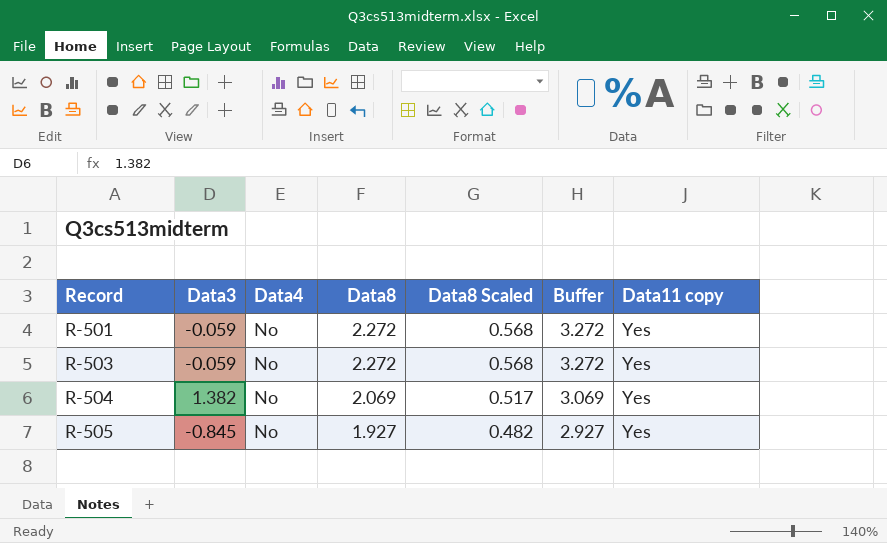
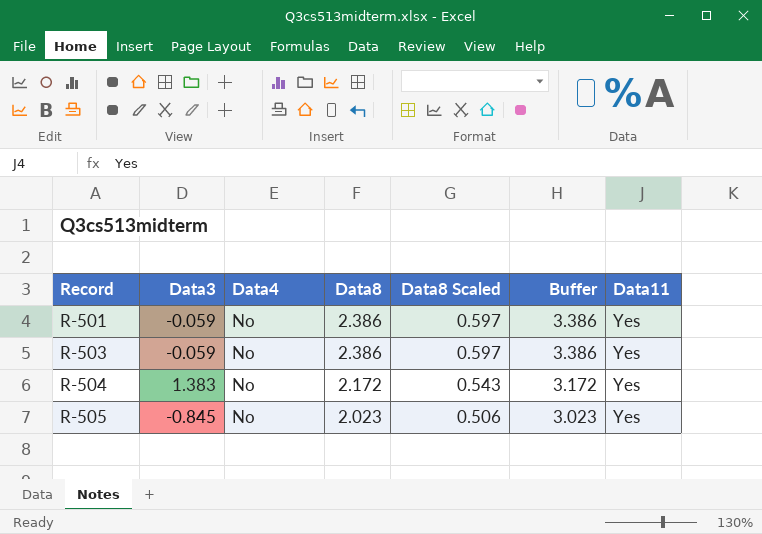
column name: Data11 copy -> Data11
R-501 | Data8: 2.272 -> 2.386
R-501 | Data8 Scaled: 0.568 -> 0.597
R-501 | Buffer: 3.272 -> 3.386
R-503 | Data8: 2.272 -> 2.386
R-503 | Data8 Scaled: 0.568 -> 0.597
R-503 | Buffer: 3.272 -> 3.386
R-504 | Data3: 1.382 -> 1.383
R-504 | Data8: 2.069 -> 2.172
R-504 | Data8 Scaled: 0.517 -> 0.543
R-504 | Buffer: 3.069 -> 3.172
R-505 | Data8: 1.927 -> 2.023
R-505 | Data8 Scaled: 0.482 -> 0.506
R-505 | Buffer: 2.927 -> 3.023

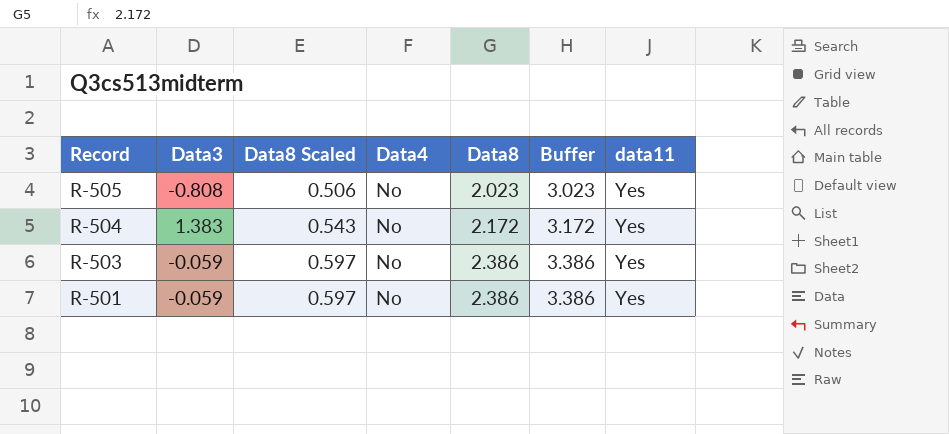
row order: Record ascending -> Record descending
column Data8 Scaled | position: 5 -> 3
column name: Data11 -> data11
R-505 | Data3: -0.845 -> -0.808

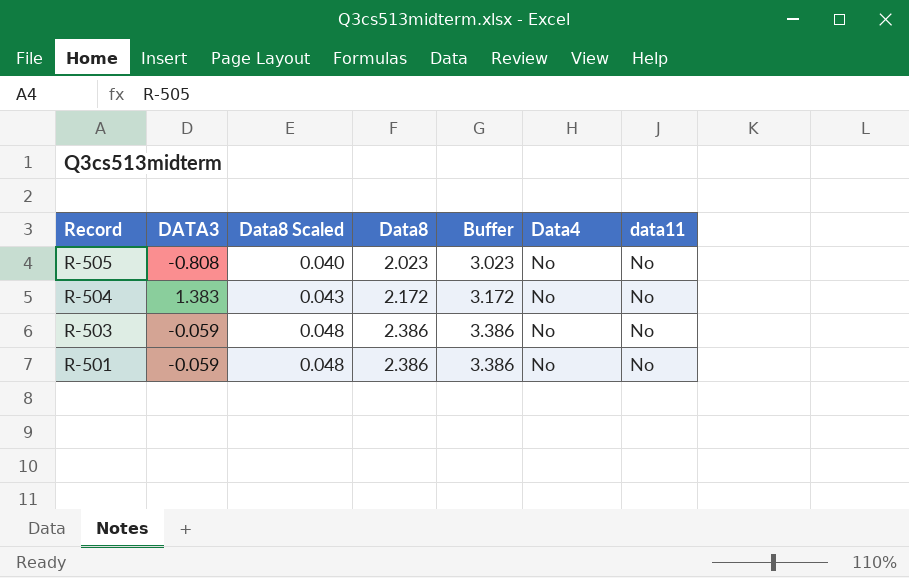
column name: Data3 -> DATA3
column Data8 Scaled | formula: [Data8] * 0.25 -> [Data8] * 0.02
column Data4 | position: 4 -> 6
R-505 | data11: Yes -> No
R-504 | data11: Yes -> No
R-503 | data11: Yes -> No
R-501 | data11: Yes -> No

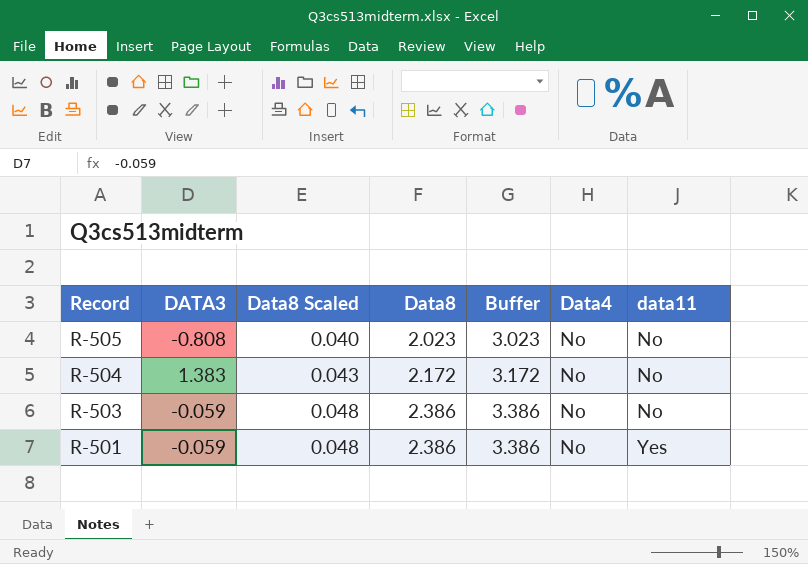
R-501 | data11: No -> Yes

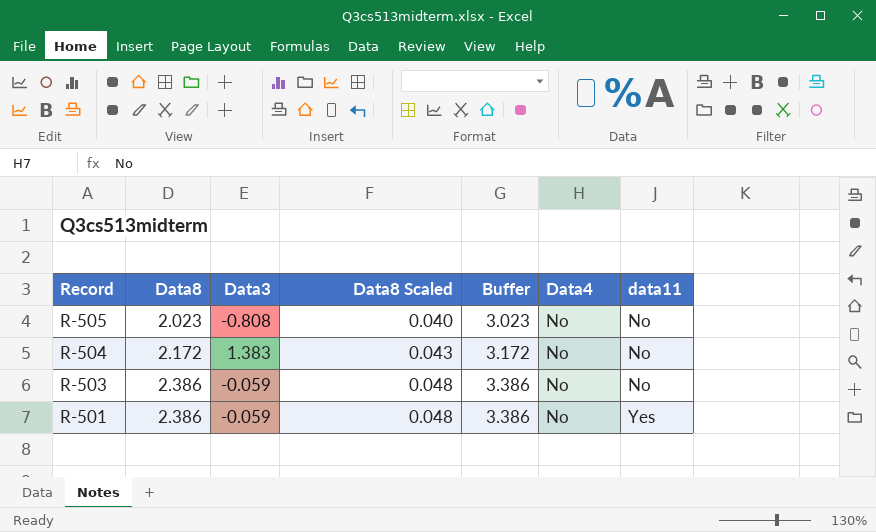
column Data8 | position: 4 -> 2
column name: DATA3 -> Data3

